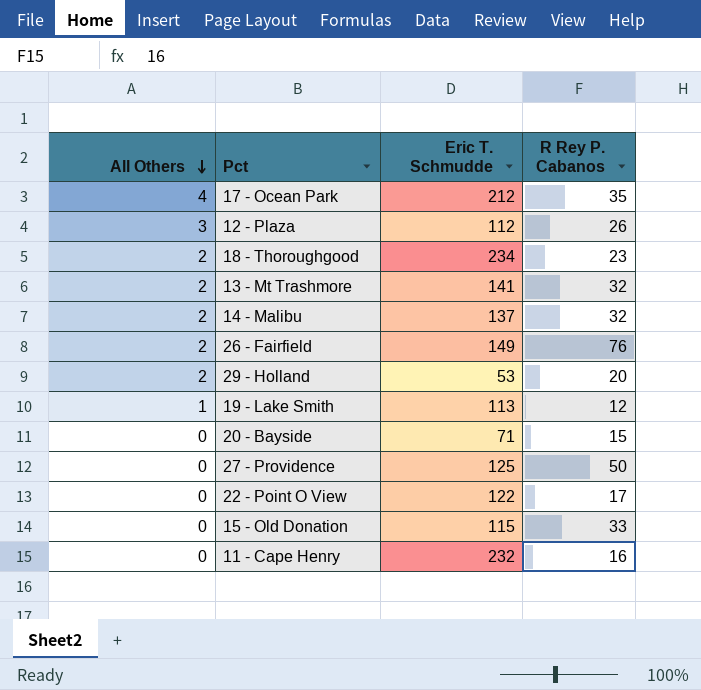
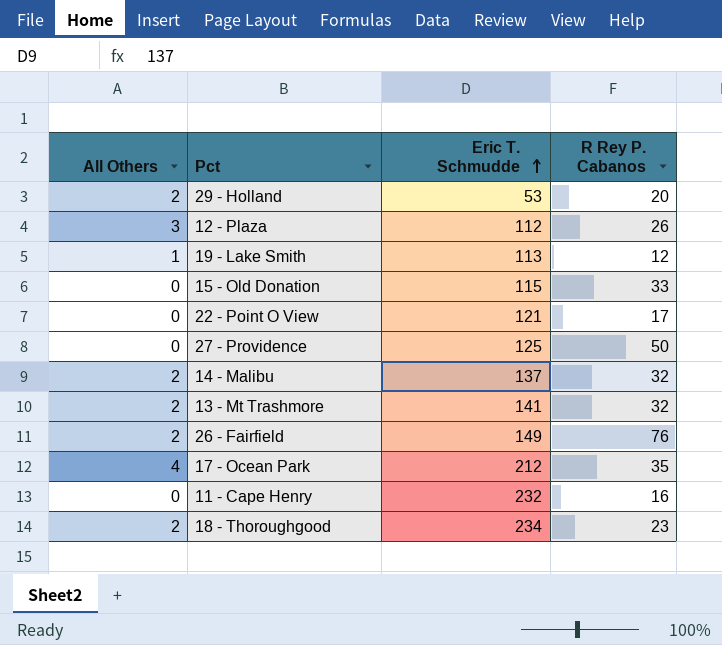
row order: All Others descending -> Eric T. Schmudde ascending
row 20 - Bayside: 0 | 71 | 15 -> none
22 - Point O View | Eric T. Schmudde: 122 -> 121

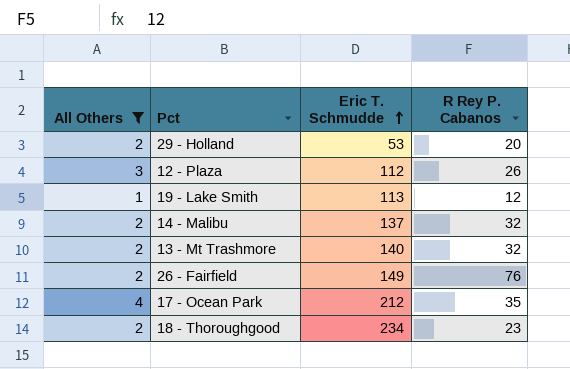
filter: none -> All Others != 0
13 - Mt Trashmore | Eric T. Schmudde: 141 -> 140

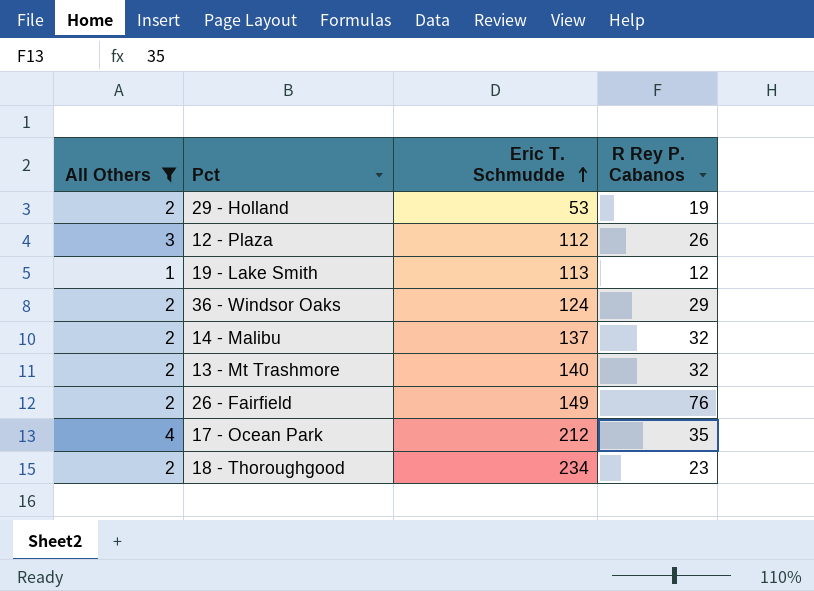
29 - Holland | R Rey P. Cabanos: 20 -> 19
row 36 - Windsor Oaks: none -> 2 | 124 | 29

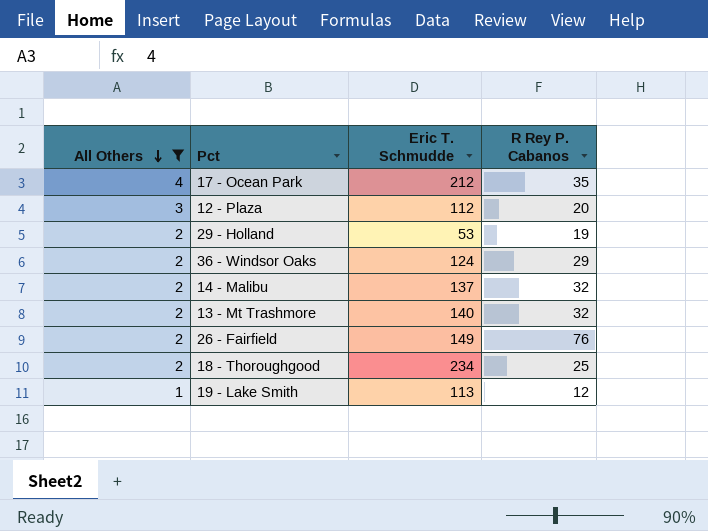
row order: Eric T. Schmudde ascending -> All Others descending
12 - Plaza | R Rey P. Cabanos: 26 -> 20
18 - Thoroughgood | R Rey P. Cabanos: 23 -> 25

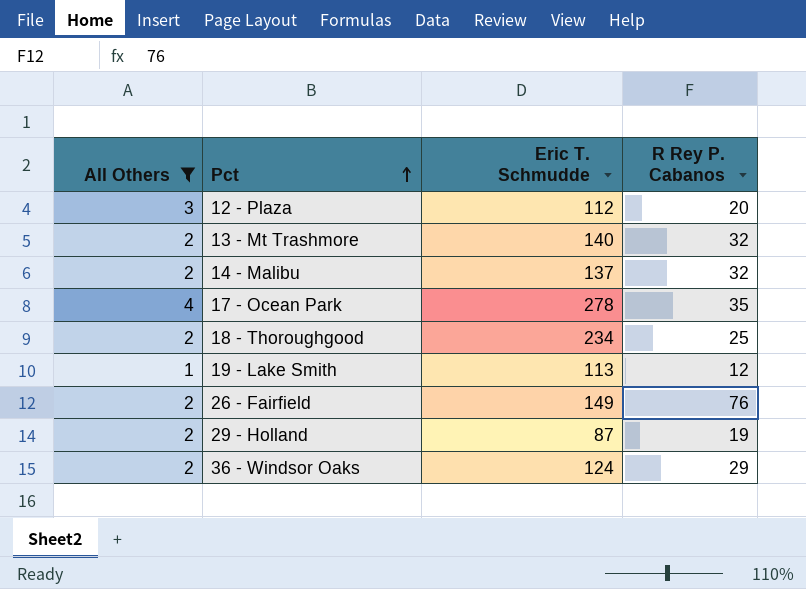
row order: All Others descending -> Pct ascending
17 - Ocean Park | Eric T. Schmudde: 212 -> 278
29 - Holland | Eric T. Schmudde: 53 -> 87

